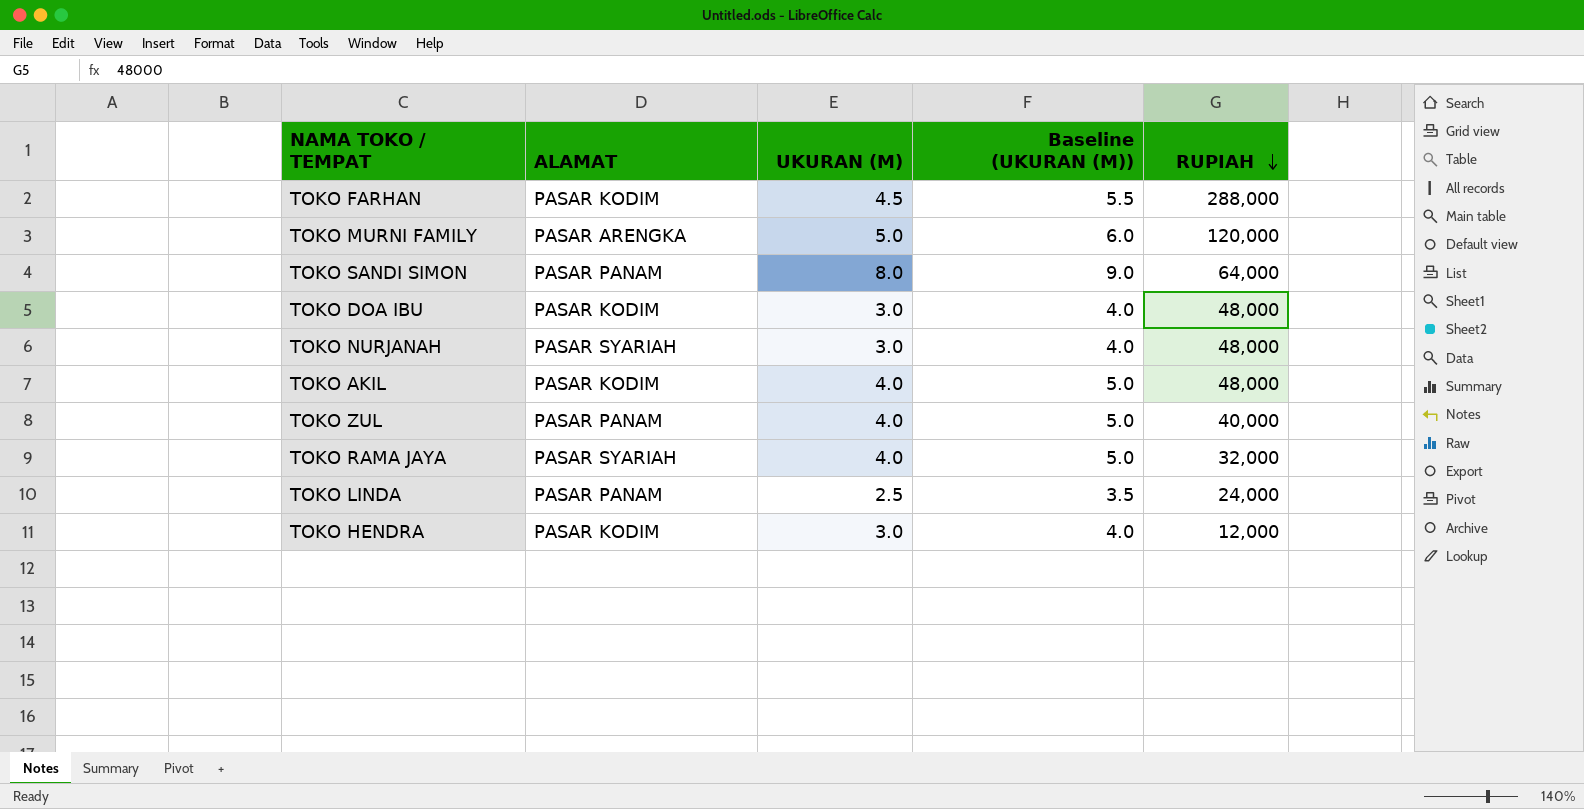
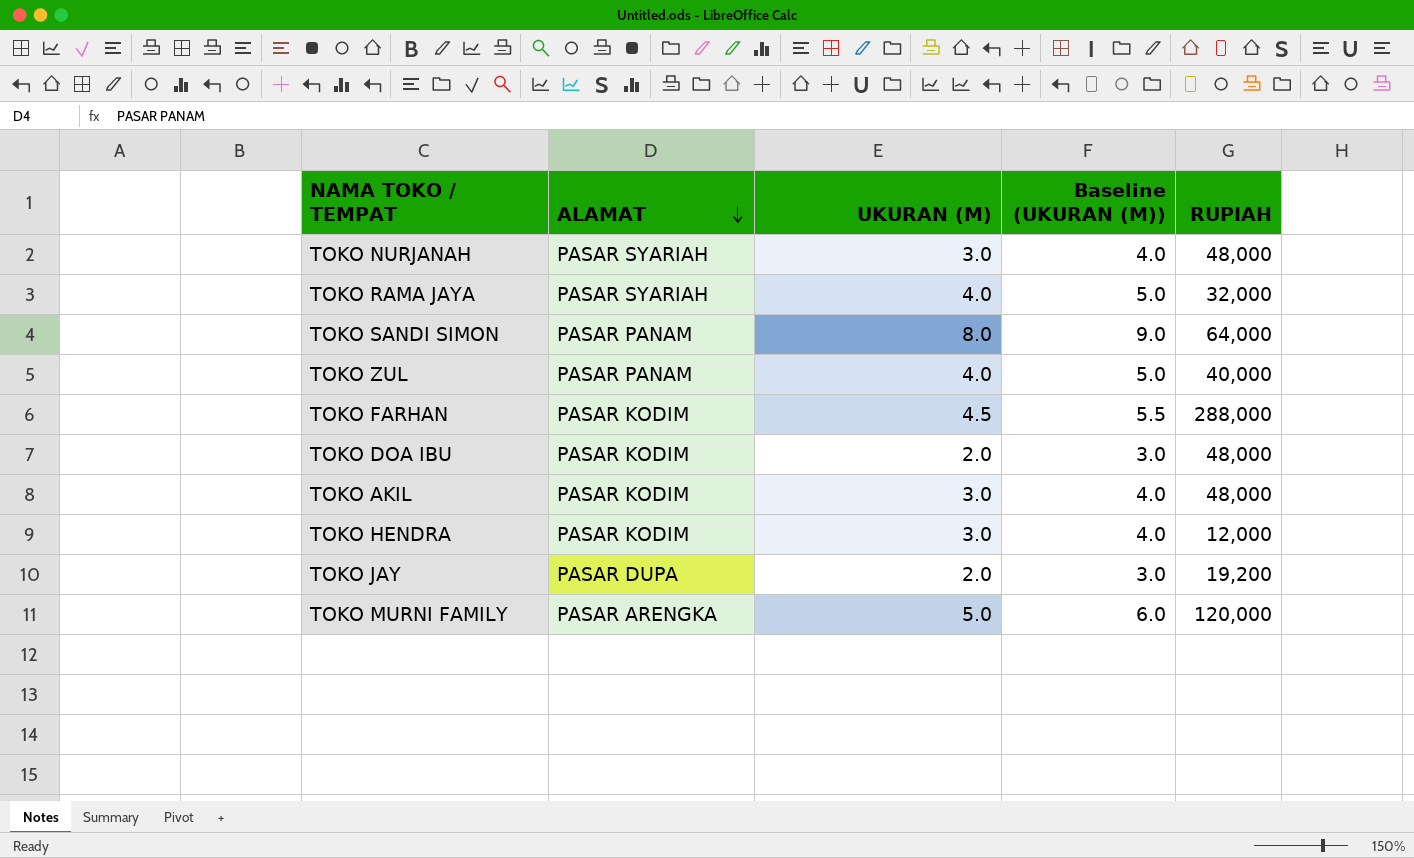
row order: RUPIAH descending -> ALAMAT descending
row TOKO LINDA: PASAR PANAM | 2.5 | 3.5 | 24,000 -> none
TOKO DOA IBU | UKURAN (M): 3.0 -> 2.0
TOKO DOA IBU | Baseline (UKURAN (M)): 4.0 -> 3.0
TOKO AKIL | UKURAN (M): 4.0 -> 3.0
TOKO AKIL | Baseline (UKURAN (M)): 5.0 -> 4.0
row TOKO JAY: none -> PASAR DUPA | 2.0 | 3.0 | 19,200

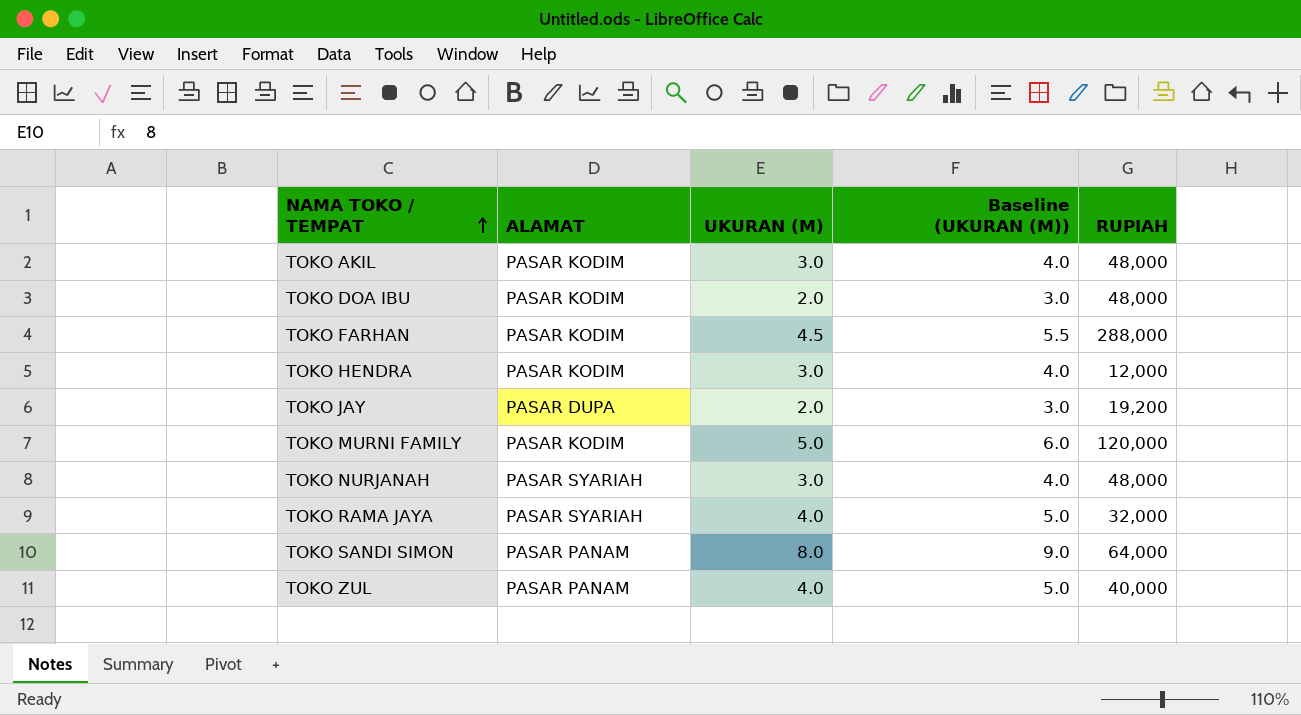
row order: ALAMAT descending -> NAMA TOKO / TEMPAT ascending
TOKO MURNI FAMILY | ALAMAT: PASAR ARENGKA -> PASAR KODIM

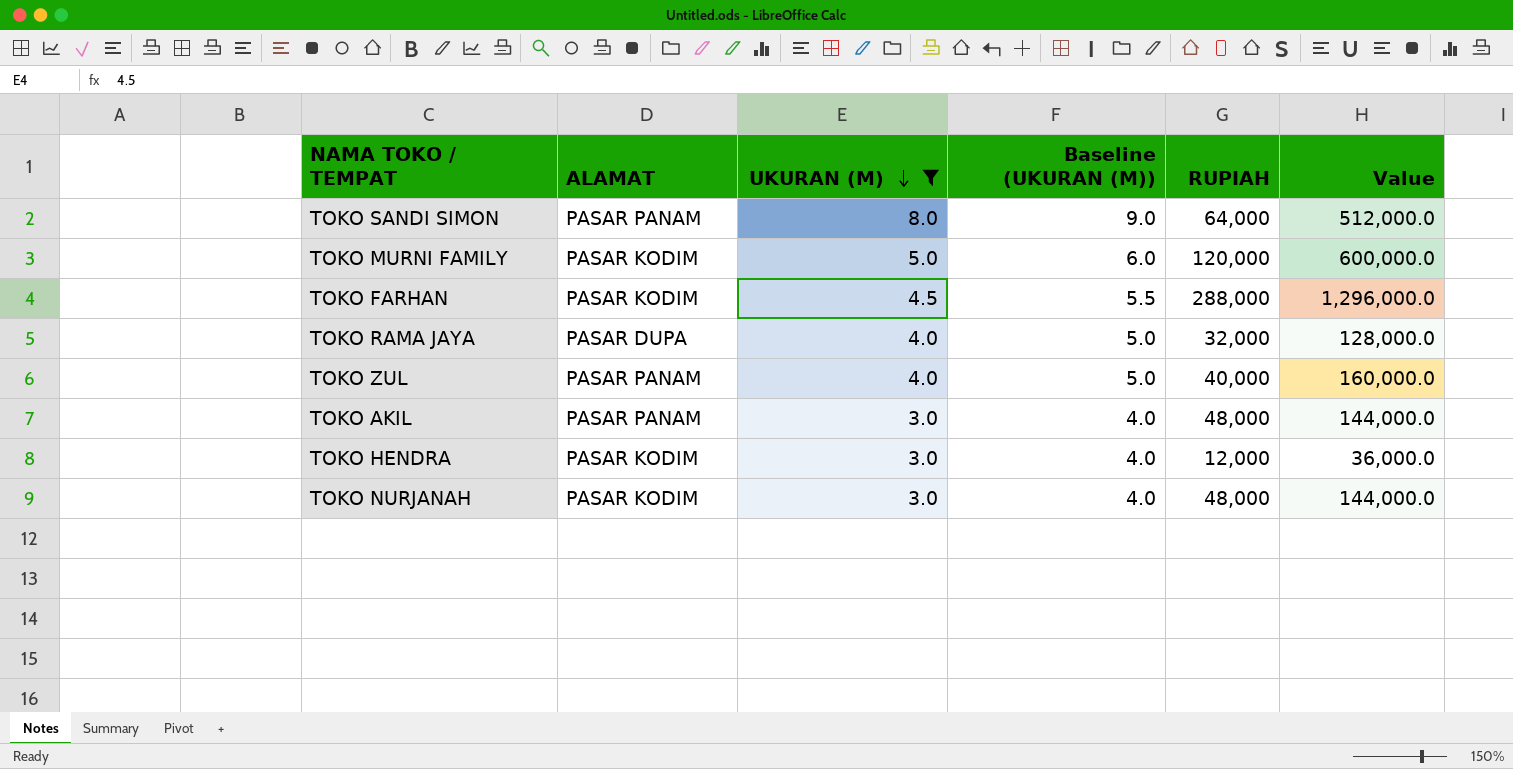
filter: none -> UKURAN (M) != 2.0
row order: NAMA TOKO / TEMPAT ascending -> UKURAN (M) descending
column Value | formula: none -> [UKURAN (M)] * [RUPIAH]
TOKO RAMA JAYA | ALAMAT: PASAR SYARIAH -> PASAR DUPA
TOKO AKIL | ALAMAT: PASAR KODIM -> PASAR PANAM
TOKO NURJANAH | ALAMAT: PASAR SYARIAH -> PASAR KODIM

